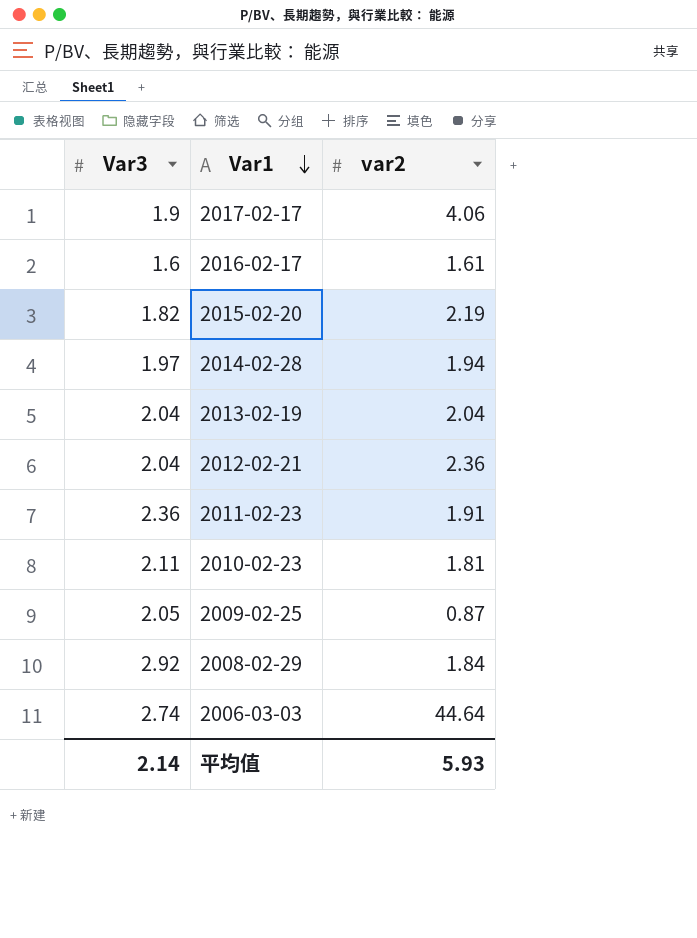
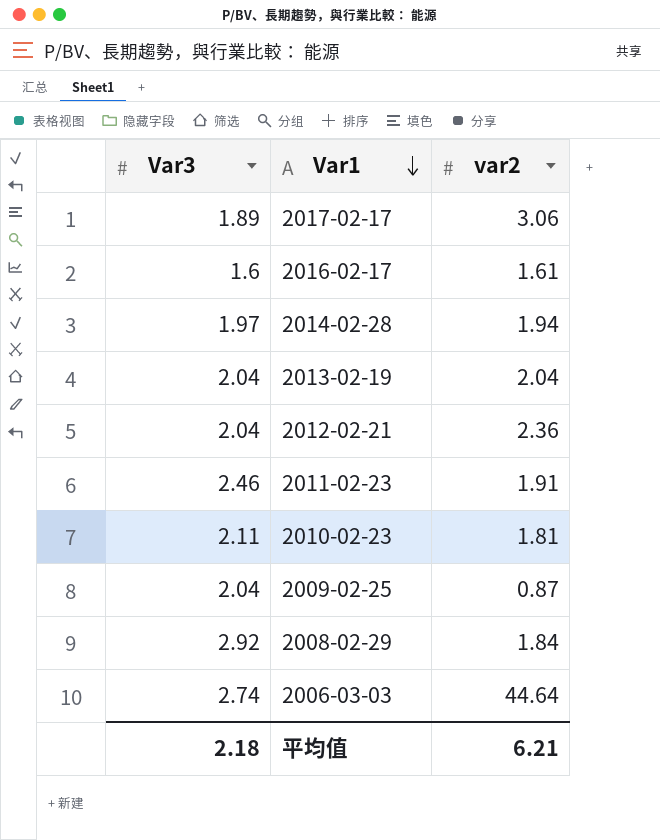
row 2015-02-20: 1.82 | 2.19 -> none
2017-02-17 | Var3: 1.9 -> 1.89
2017-02-17 | var2: 4.06 -> 3.06
2011-02-23 | Var3: 2.36 -> 2.46
2009-02-25 | Var3: 2.05 -> 2.04
平均值 | Var3: 2.14 -> 2.18
平均值 | var2: 5.93 -> 6.21

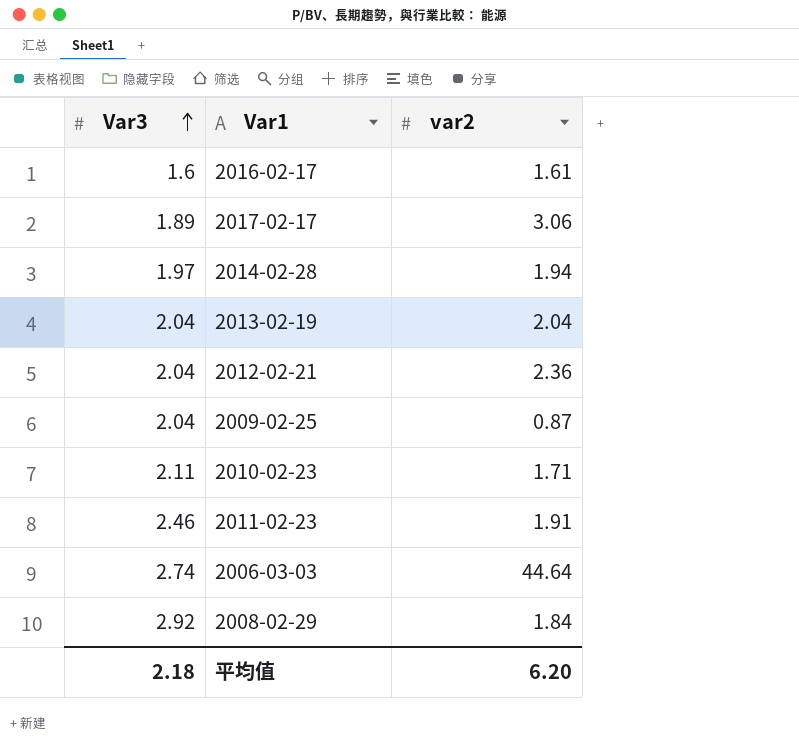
row order: Var1 descending -> Var3 ascending
2010-02-23 | var2: 1.81 -> 1.71
平均值 | var2: 6.21 -> 6.20

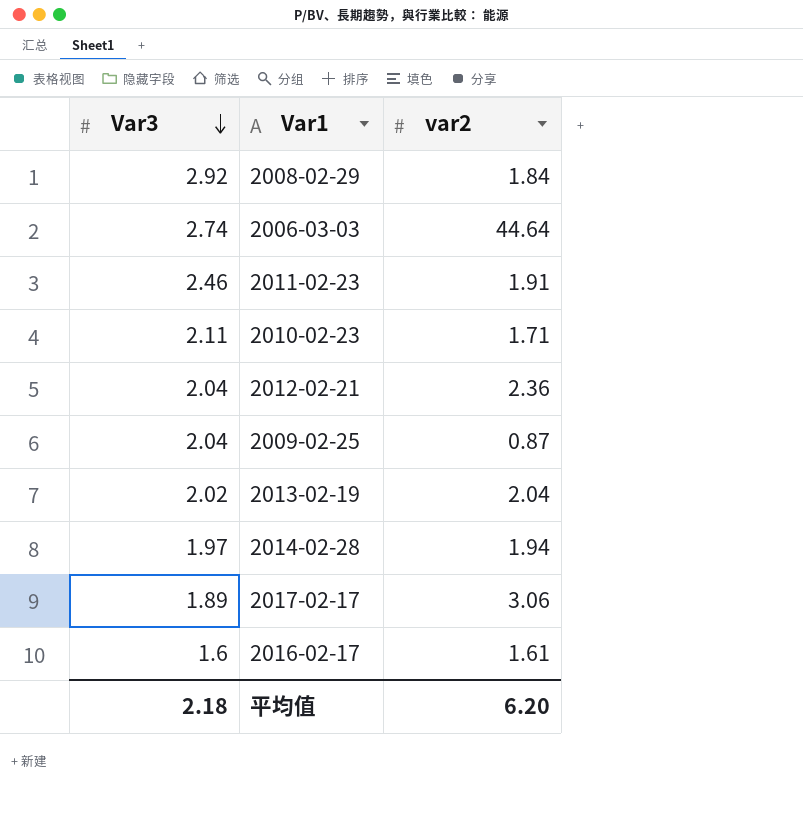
row order: Var3 ascending -> Var3 descending
2013-02-19 | Var3: 2.04 -> 2.02

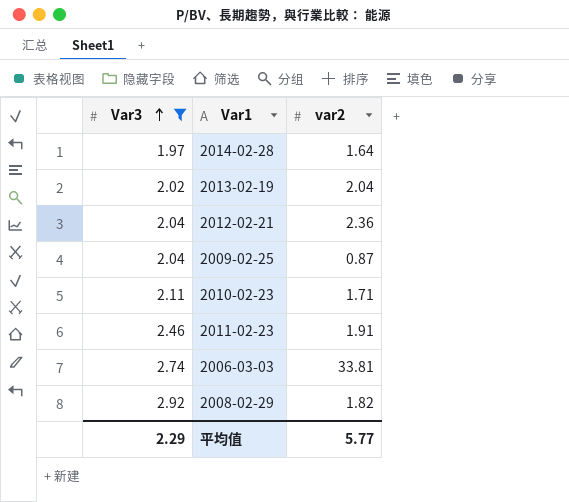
filter: none -> Var3 >= 1.97
row order: Var3 descending -> Var3 ascending
2014-02-28 | var2: 1.94 -> 1.64
2006-03-03 | var2: 44.64 -> 33.81
2008-02-29 | var2: 1.84 -> 1.82
平均值 | Var3: 2.18 -> 2.29
平均值 | var2: 6.20 -> 5.77

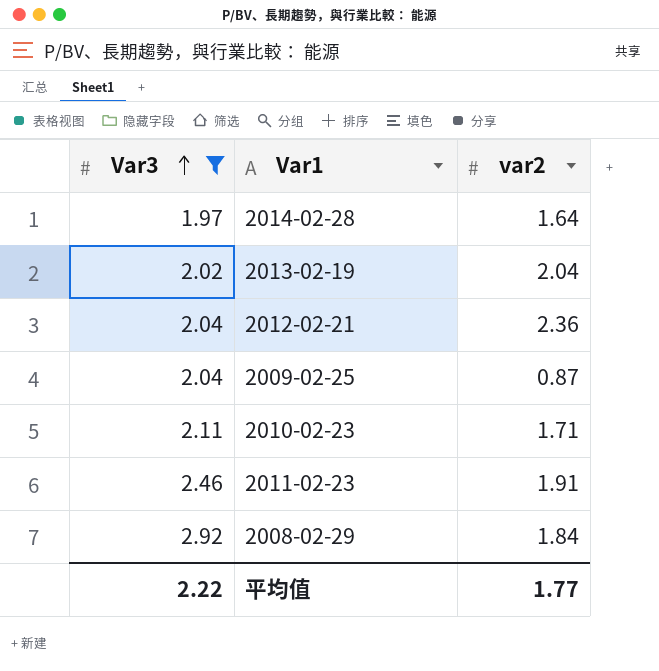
row 2006-03-03: 2.74 | 33.81 -> none
2008-02-29 | var2: 1.82 -> 1.84
平均值 | Var3: 2.29 -> 2.22
平均值 | var2: 5.77 -> 1.77

